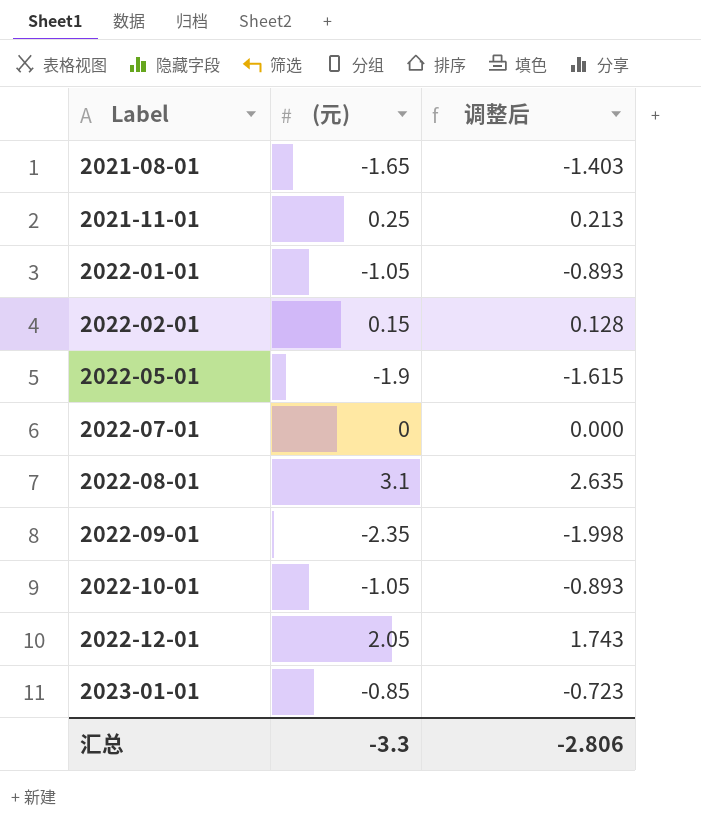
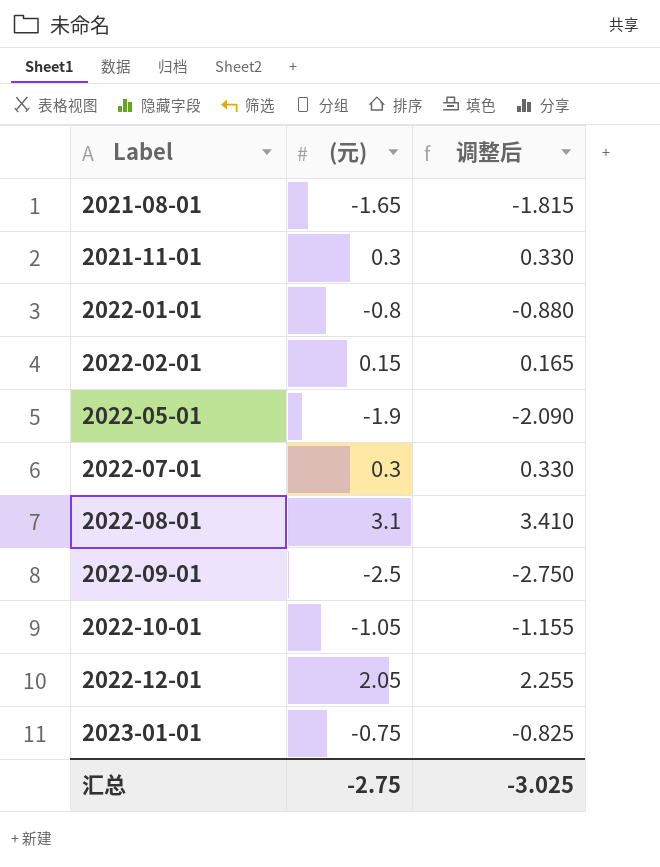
column 调整后 | formula: [(元)] * 0.85 -> [(元)] * 1.1
2021-11-01 | (元): 0.25 -> 0.3
2022-01-01 | (元): -1.05 -> -0.8
2022-07-01 | (元): 0 -> 0.3
2022-09-01 | (元): -2.35 -> -2.5
2023-01-01 | (元): -0.85 -> -0.75
汇总 | (元): -3.3 -> -2.75
汇总 | 调整后: -2.806 -> -3.025

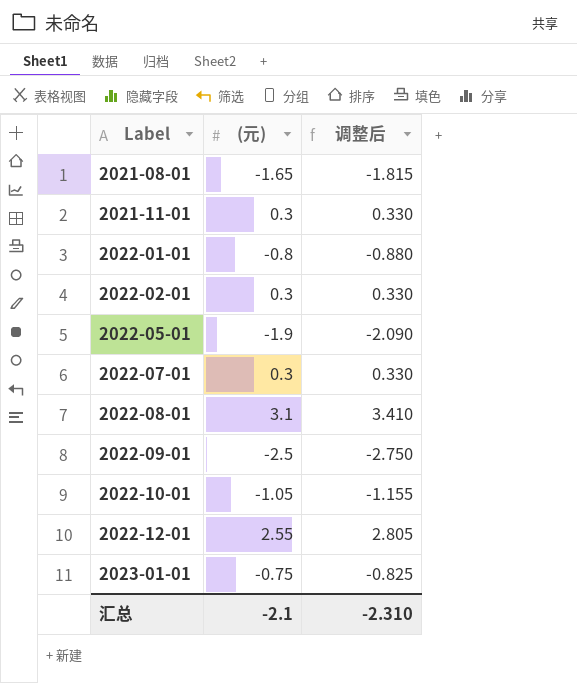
2022-02-01 | (元): 0.15 -> 0.3
2022-02-01 | 调整后: 0.165 -> 0.330
2022-12-01 | (元): 2.05 -> 2.55
2022-12-01 | 调整后: 2.255 -> 2.805
汇总 | (元): -2.75 -> -2.1
汇总 | 调整后: -3.025 -> -2.310

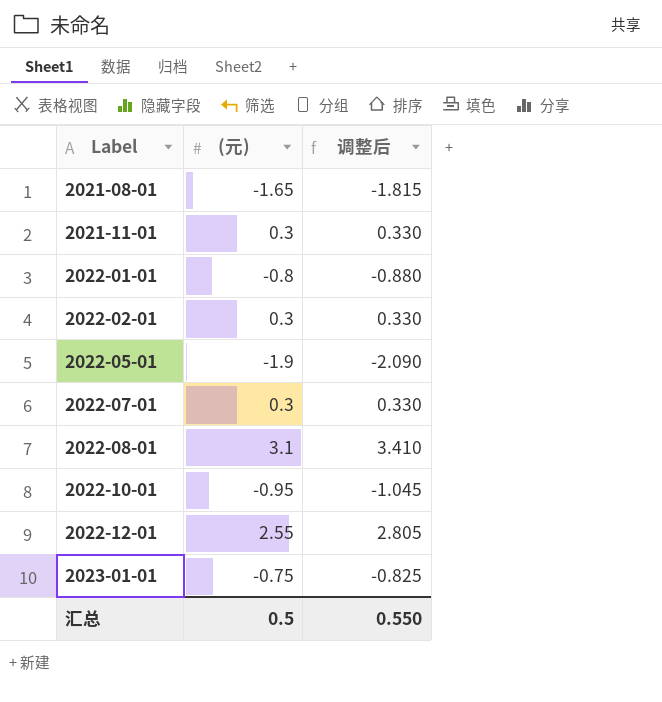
row 2022-09-01: -2.5 | -2.750 -> none
2022-10-01 | (元): -1.05 -> -0.95
2022-10-01 | 调整后: -1.155 -> -1.045
汇总 | (元): -2.1 -> 0.5
汇总 | 调整后: -2.310 -> 0.550

